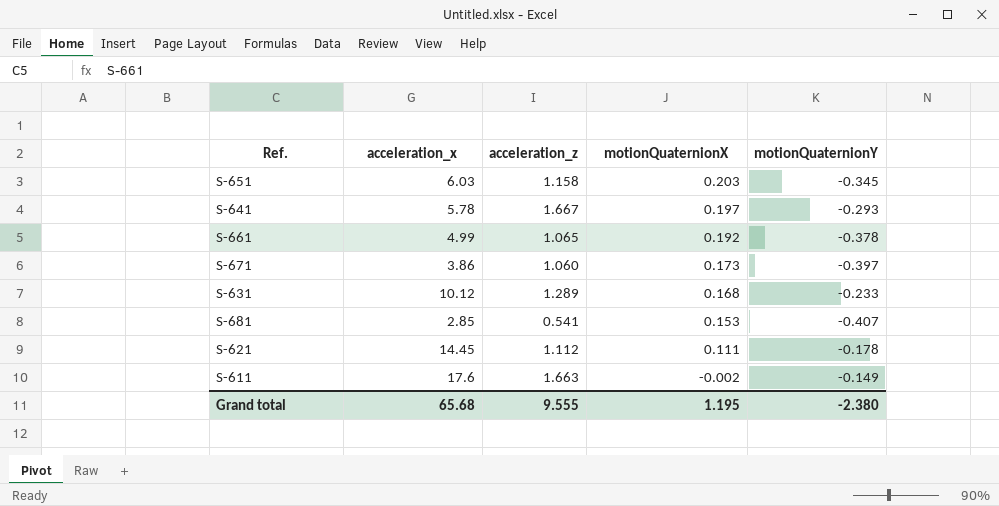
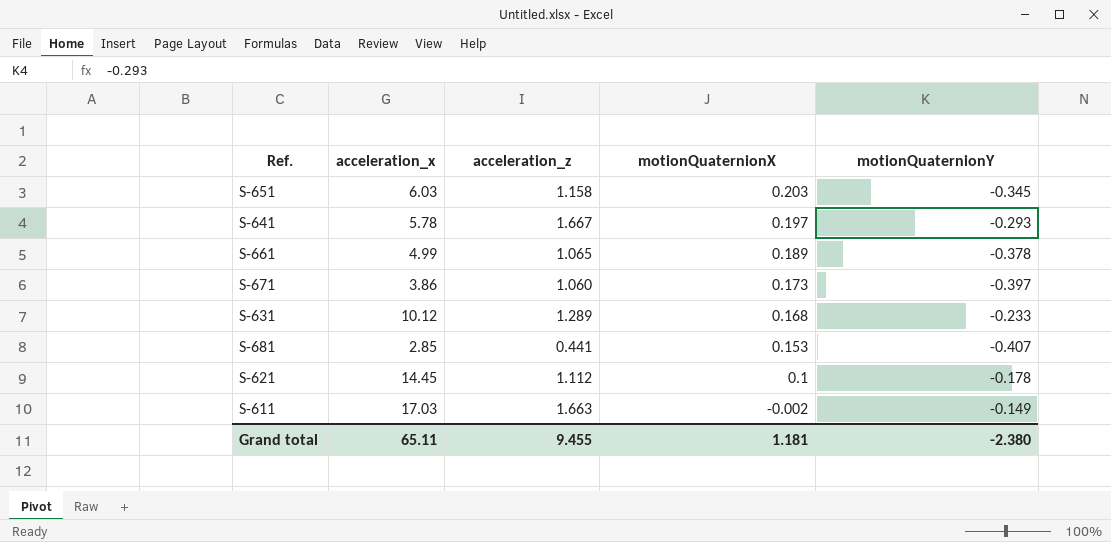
S-661 | motionQuaternionX: 0.192 -> 0.189
S-681 | acceleration_z: 0.541 -> 0.441
S-621 | motionQuaternionX: 0.111 -> 0.1
S-611 | acceleration_x: 17.6 -> 17.03
Grand total | acceleration_x: 65.68 -> 65.11
Grand total | acceleration_z: 9.555 -> 9.455
Grand total | motionQuaternionX: 1.195 -> 1.181

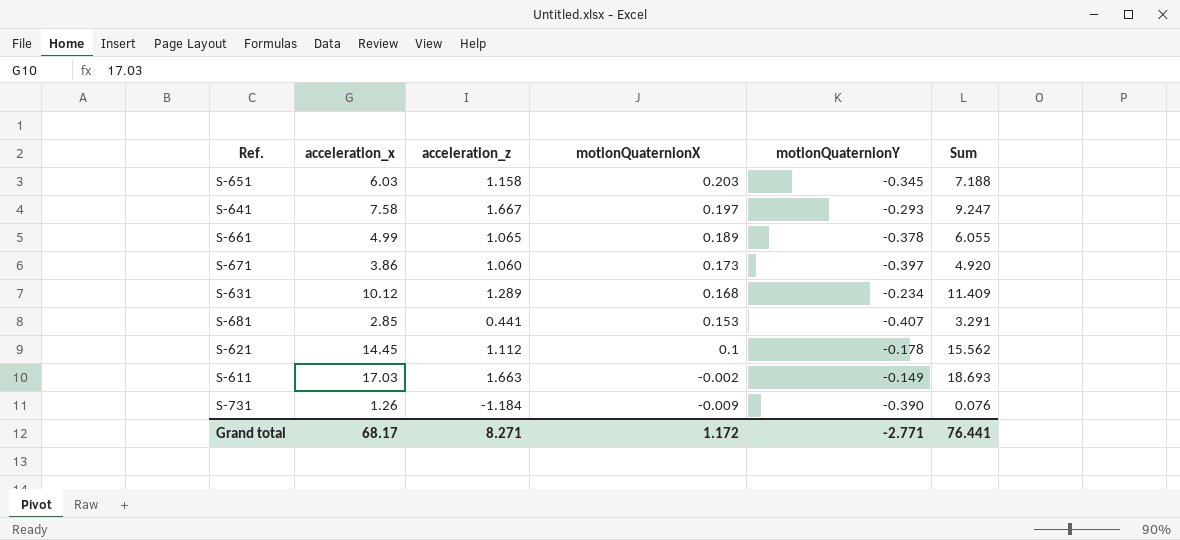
column Sum | formula: none -> [acceleration_x] + [acceleration_z]
S-641 | acceleration_x: 5.78 -> 7.58
S-631 | motionQuaternionY: -0.233 -> -0.234
row S-731: none -> 1.26 | -1.184 | -0.009 | -0.390 | 0.076
Grand total | acceleration_x: 65.11 -> 68.17
Grand total | acceleration_z: 9.455 -> 8.271
Grand total | motionQuaternionX: 1.181 -> 1.172
Grand total | motionQuaternionY: -2.380 -> -2.771

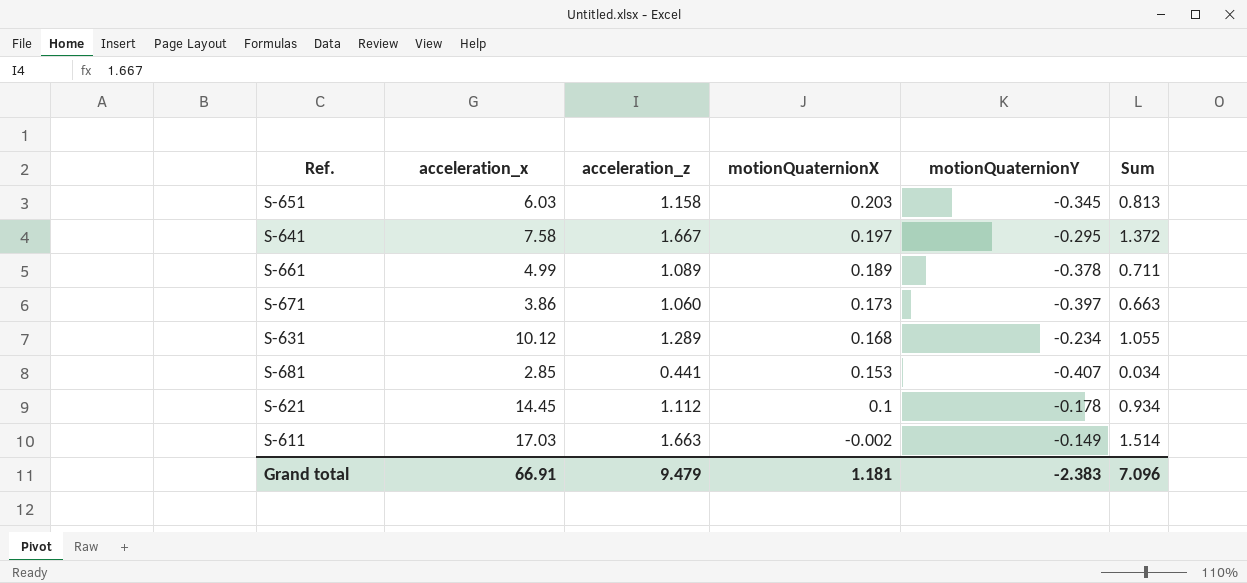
column Sum | formula: [acceleration_x] + [acceleration_z] -> [acceleration_z] + [motionQuaternionY]
row S-731: 1.26 | -1.184 | -0.009 | -0.390 | 0.076 -> none
S-641 | motionQuaternionY: -0.293 -> -0.295
S-661 | acceleration_z: 1.065 -> 1.089
Grand total | acceleration_x: 68.17 -> 66.91
Grand total | acceleration_z: 8.271 -> 9.479
Grand total | motionQuaternionX: 1.172 -> 1.181
Grand total | motionQuaternionY: -2.771 -> -2.383
Grand total | Sum: 76.441 -> 7.096

